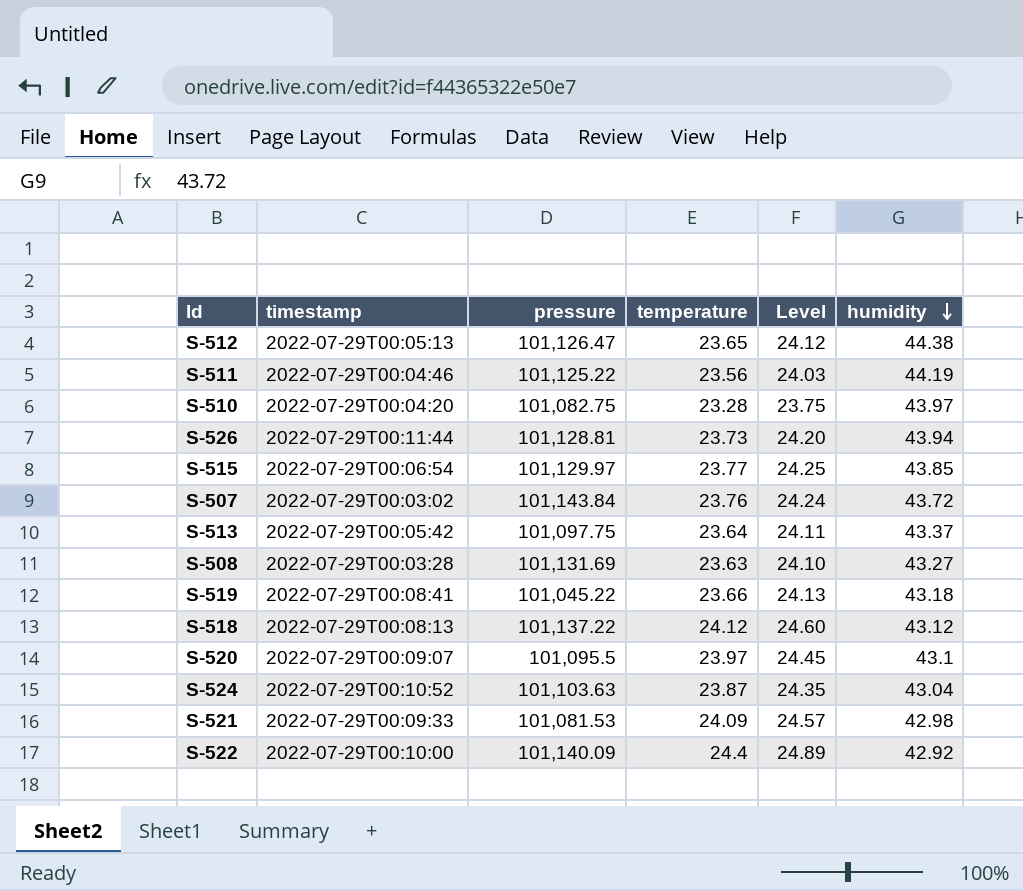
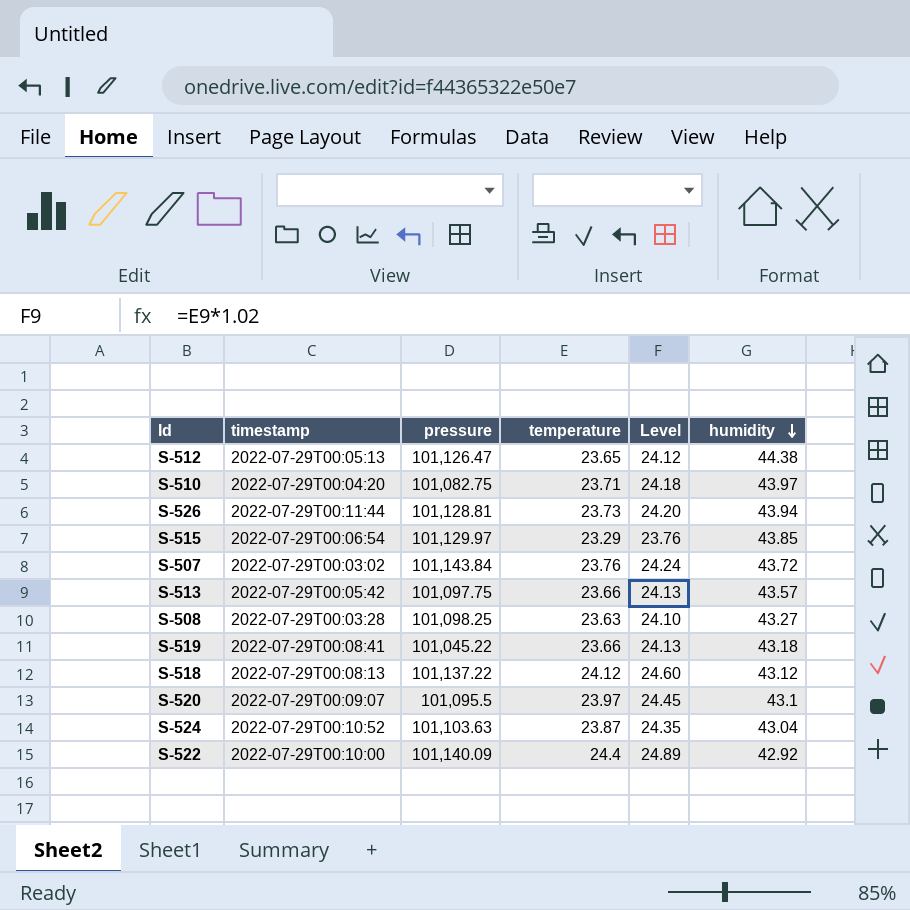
row S-511: 2022-07-29T00:04:46 | 101,125.22 | 23.56 | 24.03 | 44.19 -> none
row S-521: 2022-07-29T00:09:33 | 101,081.53 | 24.09 | 24.57 | 42.98 -> none
S-510 | temperature: 23.28 -> 23.71
S-510 | Level: 23.75 -> 24.18
S-515 | temperature: 23.77 -> 23.29
S-515 | Level: 24.25 -> 23.76
S-513 | temperature: 23.64 -> 23.66
S-513 | Level: 24.11 -> 24.13
S-513 | humidity: 43.37 -> 43.57
S-508 | pressure: 101,131.69 -> 101,098.25

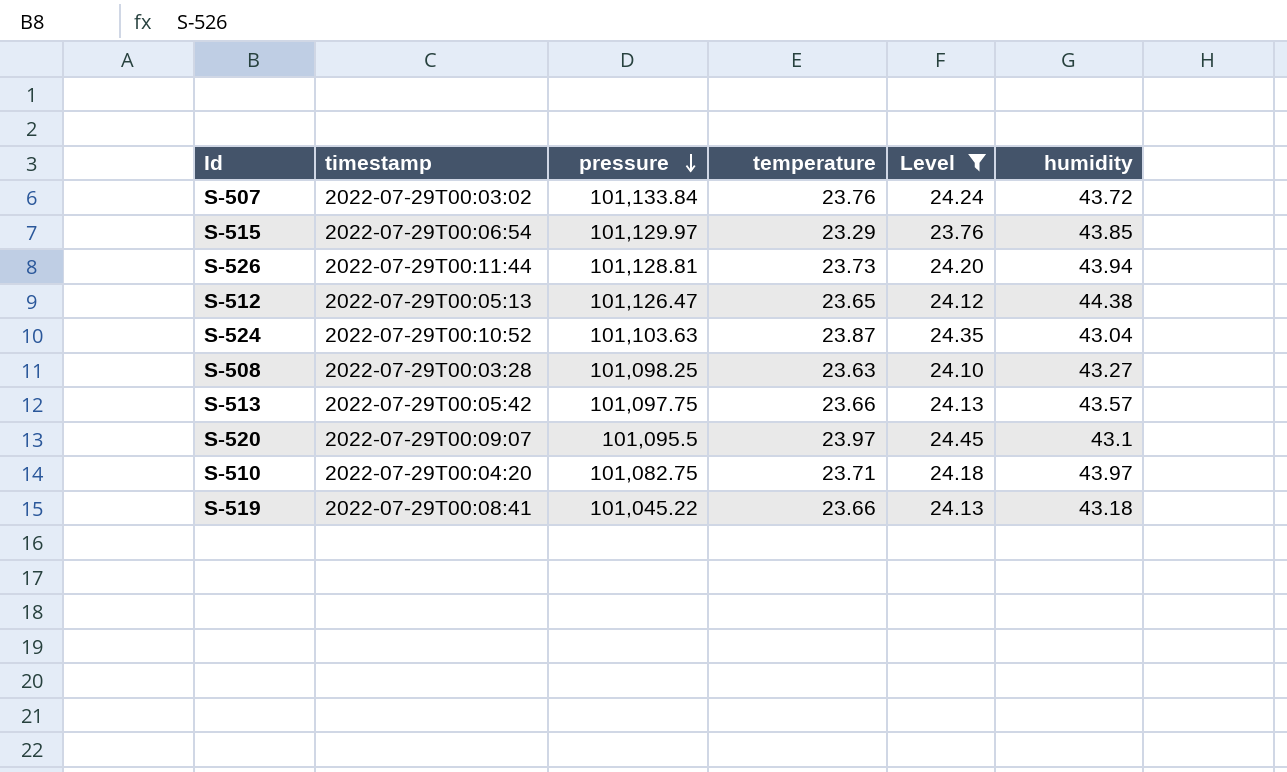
filter: none -> Level <= 24.45
row order: humidity descending -> pressure descending
S-507 | pressure: 101,143.84 -> 101,133.84

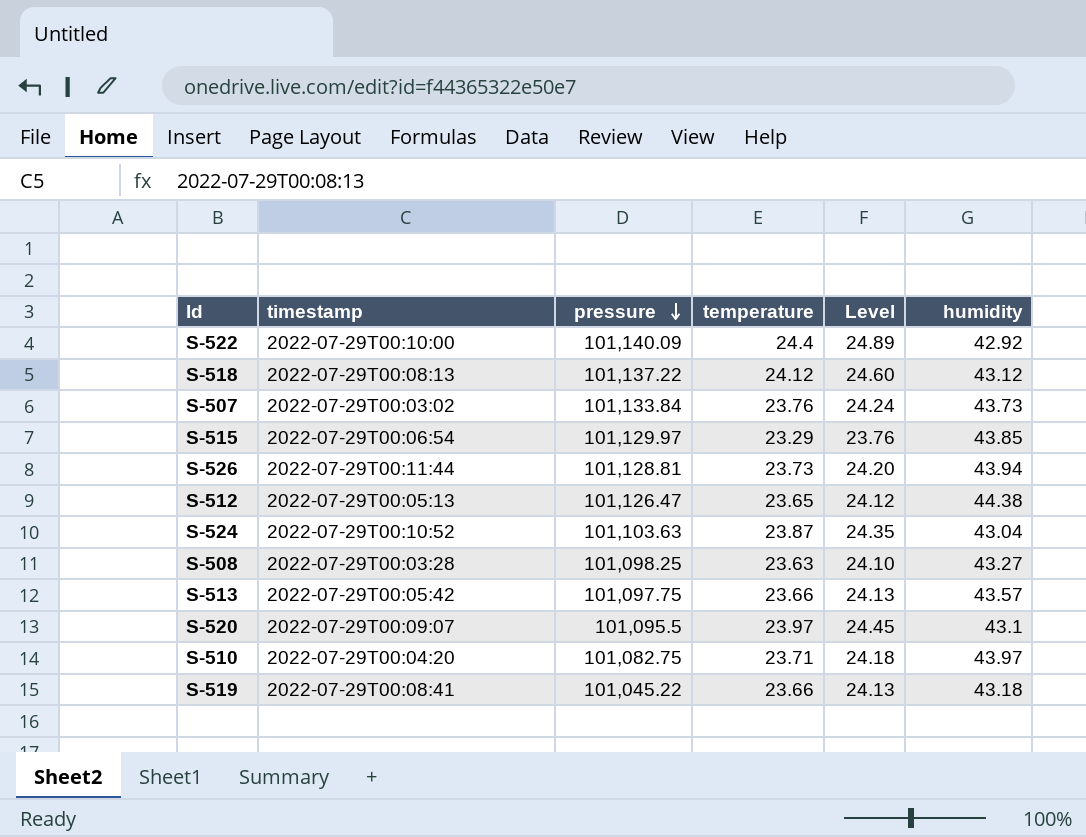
filter: Level <= 24.45 -> none
S-507 | humidity: 43.72 -> 43.73

